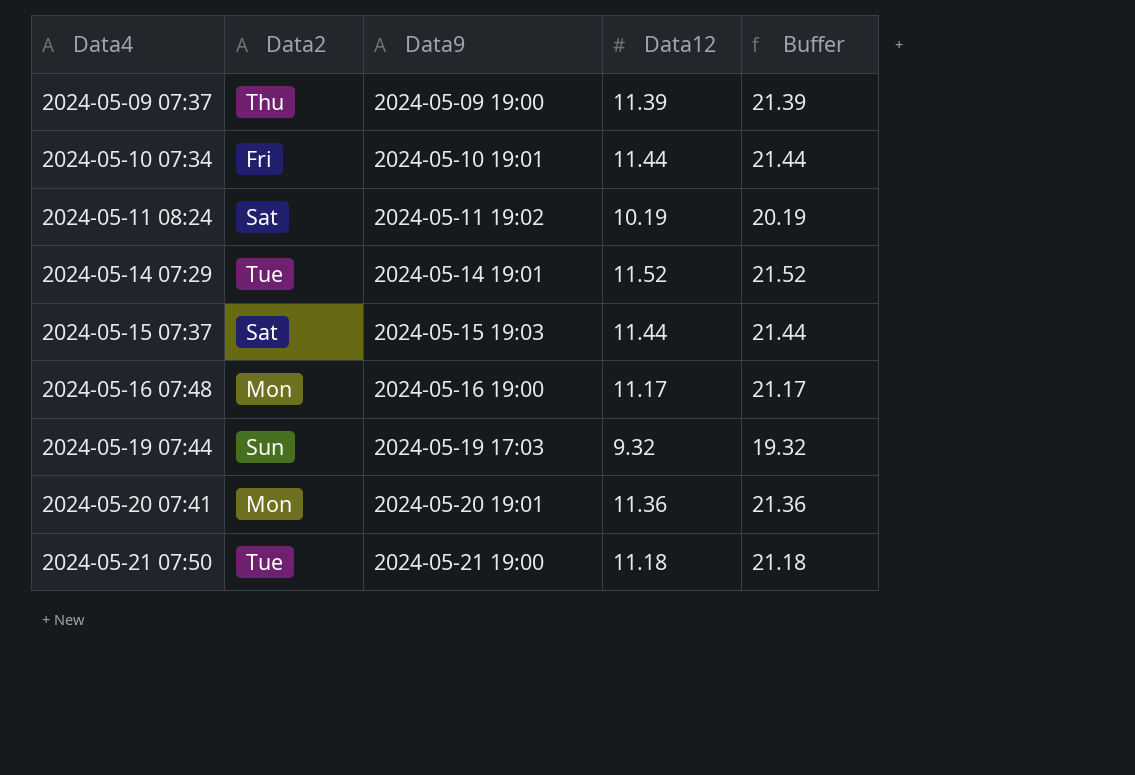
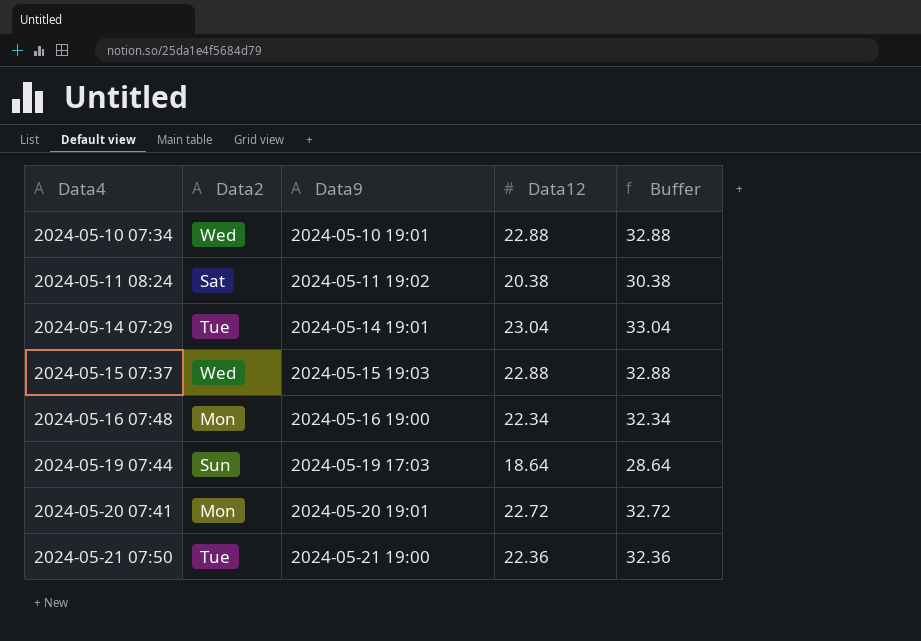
row 2024-05-09 07:37: Thu | 2024-05-09 19:00 | 11.39 | 21.39 -> none
2024-05-10 07:34 | Data2: Fri -> Wed
2024-05-10 07:34 | Data12: 11.44 -> 22.88
2024-05-10 07:34 | Buffer: 21.44 -> 32.88
2024-05-11 08:24 | Data12: 10.19 -> 20.38
2024-05-11 08:24 | Buffer: 20.19 -> 30.38
2024-05-14 07:29 | Data12: 11.52 -> 23.04
2024-05-14 07:29 | Buffer: 21.52 -> 33.04
2024-05-15 07:37 | Data2: Sat -> Wed
2024-05-15 07:37 | Data12: 11.44 -> 22.88
2024-05-15 07:37 | Buffer: 21.44 -> 32.88
2024-05-16 07:48 | Data12: 11.17 -> 22.34
2024-05-16 07:48 | Buffer: 21.17 -> 32.34
2024-05-19 07:44 | Data12: 9.32 -> 18.64
2024-05-19 07:44 | Buffer: 19.32 -> 28.64
2024-05-20 07:41 | Data12: 11.36 -> 22.72
2024-05-20 07:41 | Buffer: 21.36 -> 32.72
2024-05-21 07:50 | Data12: 11.18 -> 22.36
2024-05-21 07:50 | Buffer: 21.18 -> 32.36

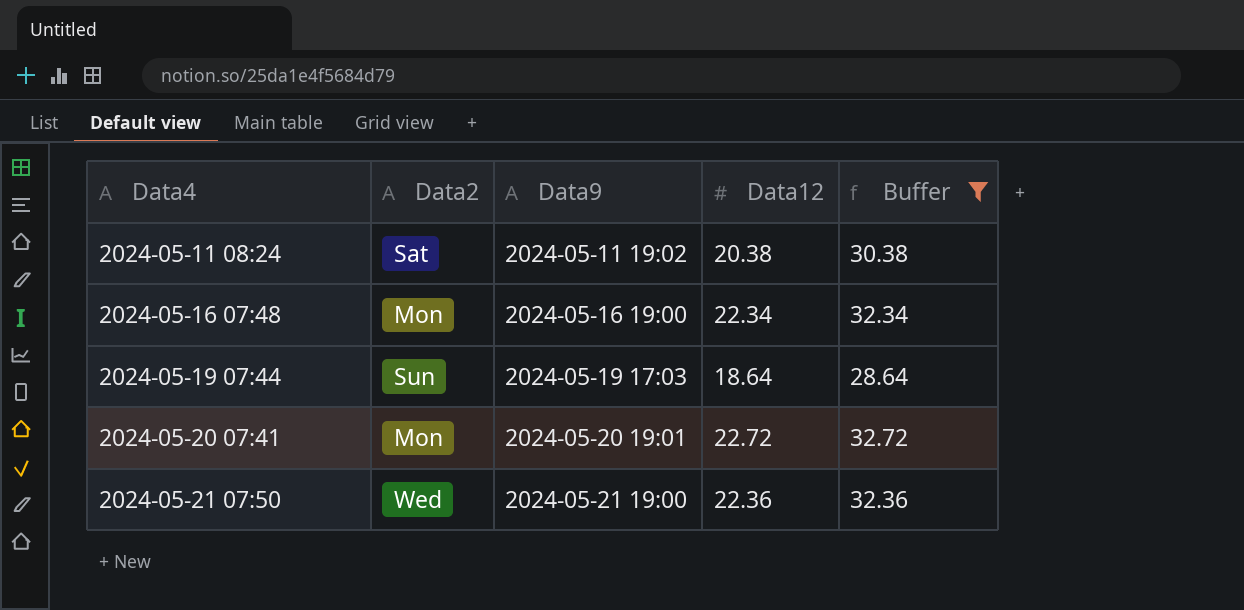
filter: none -> Buffer <= 32.72
2024-05-21 07:50 | Data2: Tue -> Wed

